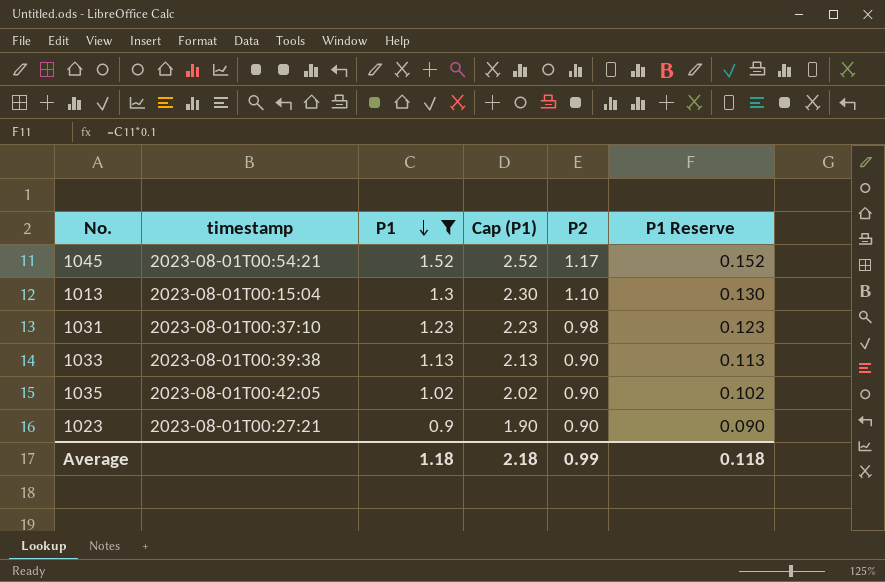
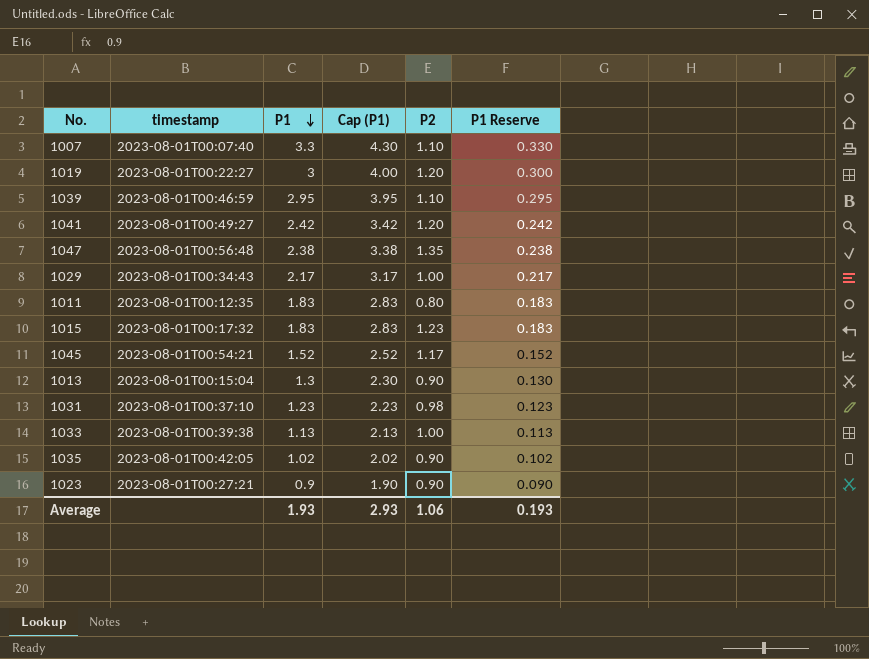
filter: P1 <= 1.52 -> none
1013 | P2: 1.10 -> 0.90
1033 | P2: 0.90 -> 1.00
Average | P1: 1.18 -> 1.93
Average | Cap (P1): 2.18 -> 2.93
Average | P2: 0.99 -> 1.06
Average | P1 Reserve: 0.118 -> 0.193

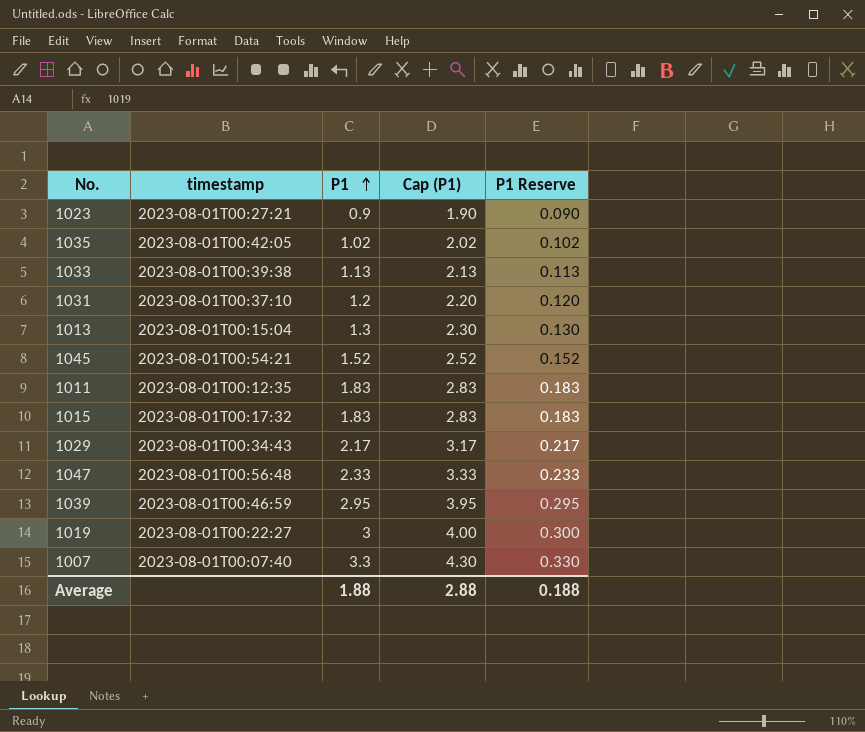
row order: P1 descending -> P1 ascending
column P2 | position: 5 -> none
row 1041: 2023-08-01T00:49:27 | 2.42 | 3.42 | 1.20 | 0.242 -> none
1031 | P1: 1.23 -> 1.2
1031 | Cap (P1): 2.23 -> 2.20
1031 | P1 Reserve: 0.123 -> 0.120
1047 | P1: 2.38 -> 2.33
1047 | Cap (P1): 3.38 -> 3.33
1047 | P1 Reserve: 0.238 -> 0.233
Average | P1: 1.93 -> 1.88
Average | Cap (P1): 2.93 -> 2.88
Average | P1 Reserve: 0.193 -> 0.188

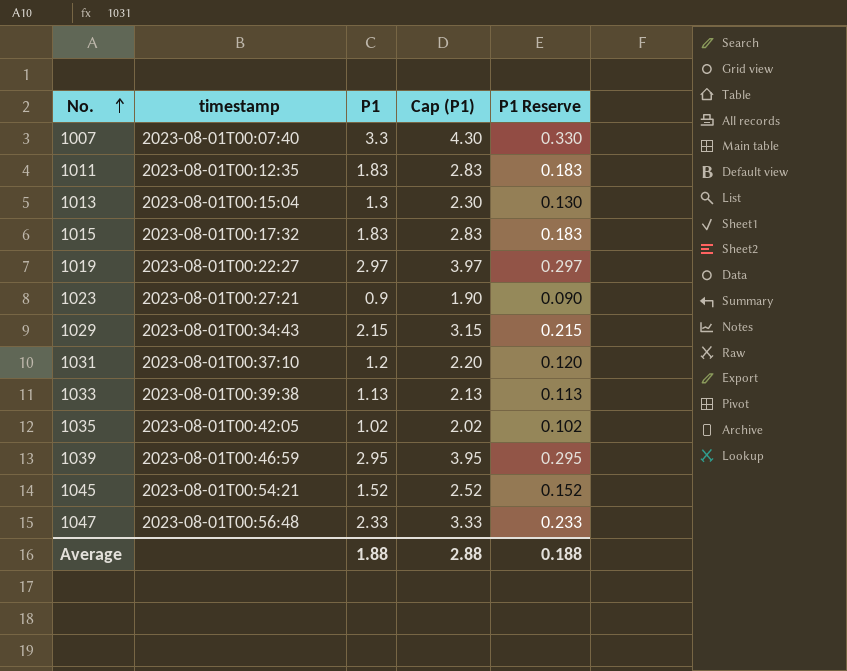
row order: P1 ascending -> No. ascending
1019 | P1: 3 -> 2.97
1019 | Cap (P1): 4.00 -> 3.97
1019 | P1 Reserve: 0.300 -> 0.297
1029 | P1: 2.17 -> 2.15
1029 | Cap (P1): 3.17 -> 3.15
1029 | P1 Reserve: 0.217 -> 0.215

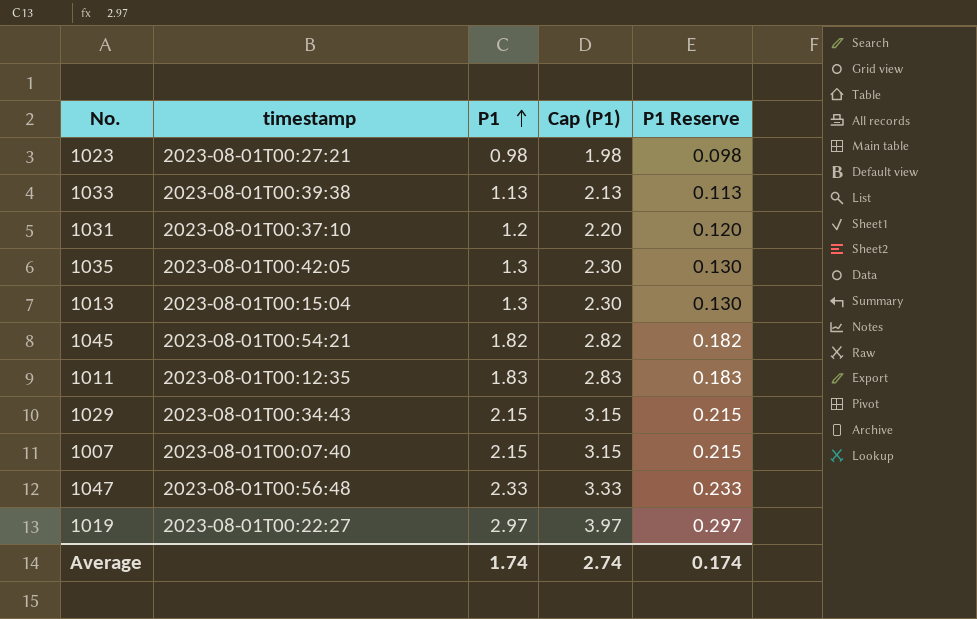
row order: No. ascending -> P1 ascending
row 1015: 2023-08-01T00:17:32 | 1.83 | 2.83 | 0.183 -> none
row 1039: 2023-08-01T00:46:59 | 2.95 | 3.95 | 0.295 -> none
1023 | P1: 0.9 -> 0.98
1023 | Cap (P1): 1.90 -> 1.98
1023 | P1 Reserve: 0.090 -> 0.098
1035 | P1: 1.02 -> 1.3
1035 | Cap (P1): 2.02 -> 2.30
1035 | P1 Reserve: 0.102 -> 0.130
1045 | P1: 1.52 -> 1.82
1045 | Cap (P1): 2.52 -> 2.82
1045 | P1 Reserve: 0.152 -> 0.182
1007 | P1: 3.3 -> 2.15
1007 | Cap (P1): 4.30 -> 3.15
1007 | P1 Reserve: 0.330 -> 0.215
Average | P1: 1.88 -> 1.74
Average | Cap (P1): 2.88 -> 2.74
Average | P1 Reserve: 0.188 -> 0.174

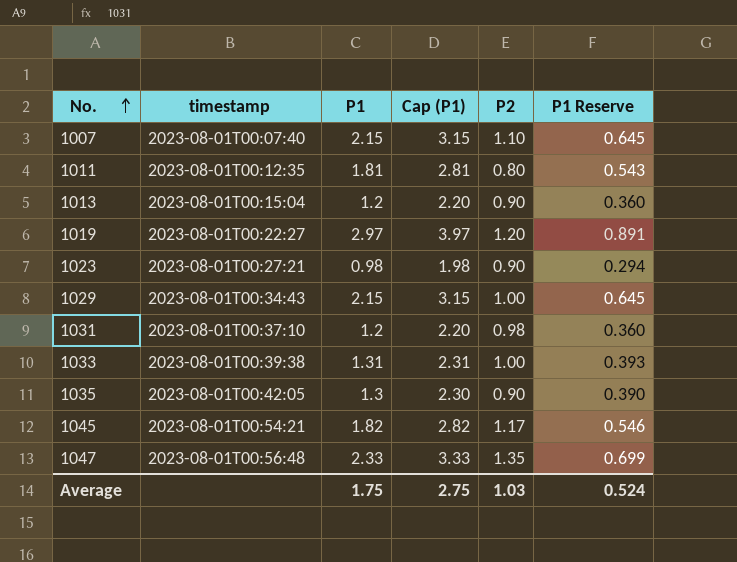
row order: P1 ascending -> No. ascending
column P2 | position: none -> 5
column P1 Reserve | formula: [P1] * 0.1 -> [P1] * 0.3
1011 | P1: 1.83 -> 1.81
1011 | Cap (P1): 2.83 -> 2.81
1013 | P1: 1.3 -> 1.2
1013 | Cap (P1): 2.30 -> 2.20
1033 | P1: 1.13 -> 1.31
1033 | Cap (P1): 2.13 -> 2.31
Average | P1: 1.74 -> 1.75
Average | Cap (P1): 2.74 -> 2.75
Average | P1 Reserve: 0.174 -> 0.524

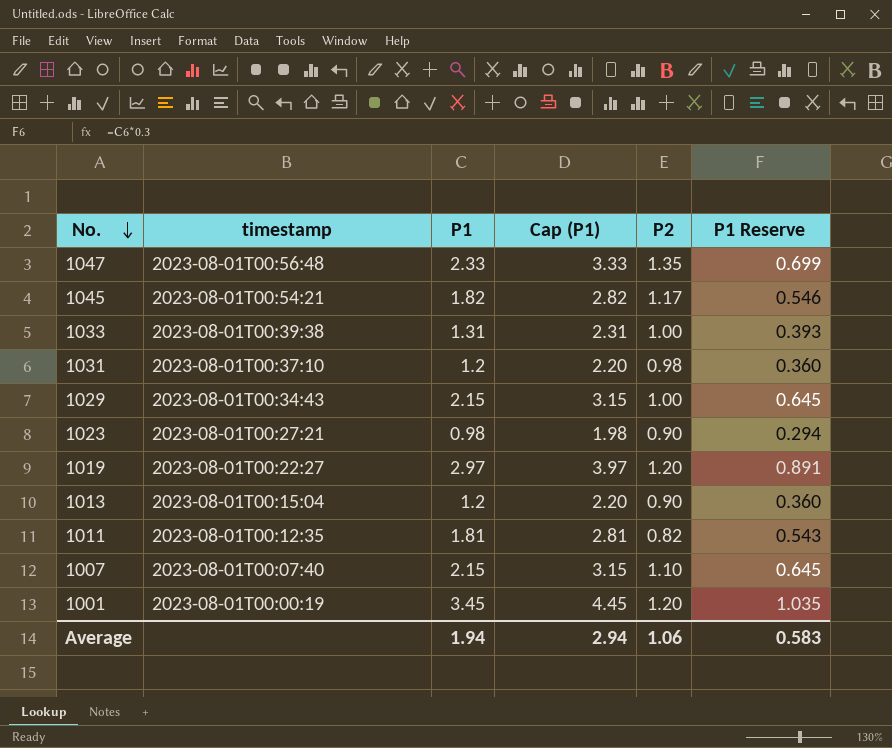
row order: No. ascending -> No. descending
row 1035: 2023-08-01T00:42:05 | 1.3 | 2.30 | 0.90 | 0.390 -> none
1011 | P2: 0.80 -> 0.82
row 1001: none -> 2023-08-01T00:00:19 | 3.45 | 4.45 | 1.20 | 1.035
Average | P1: 1.75 -> 1.94
Average | Cap (P1): 2.75 -> 2.94
Average | P2: 1.03 -> 1.06
Average | P1 Reserve: 0.524 -> 0.583

